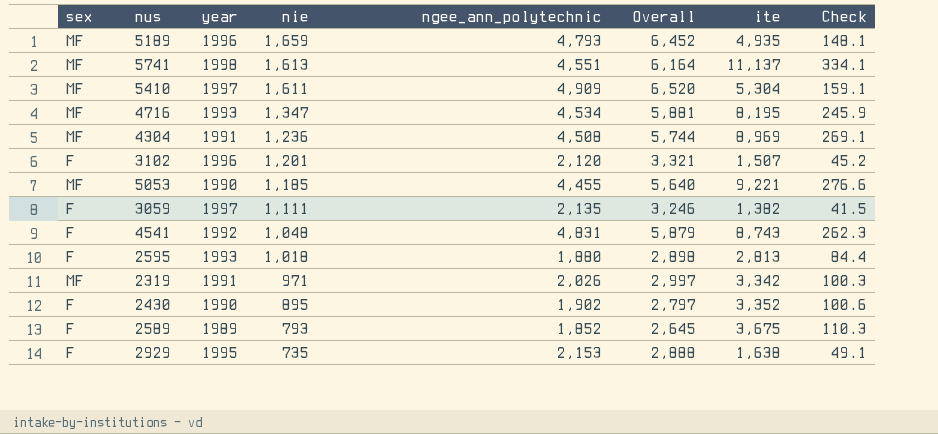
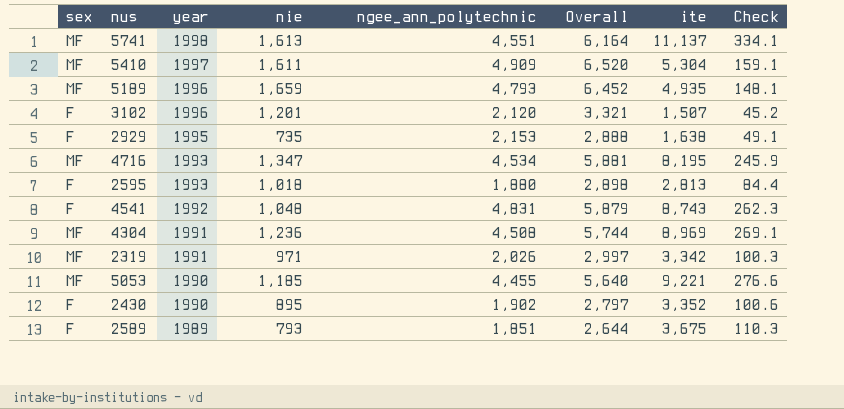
row order: nie descending -> year descending
row 3059: F | 1997 | 1,111 | 2,135 | 3,246 | 1,382 | 41.5 -> none
2589 | ngee_ann_polytechnic: 1,852 -> 1,851
2589 | Overall: 2,645 -> 2,644

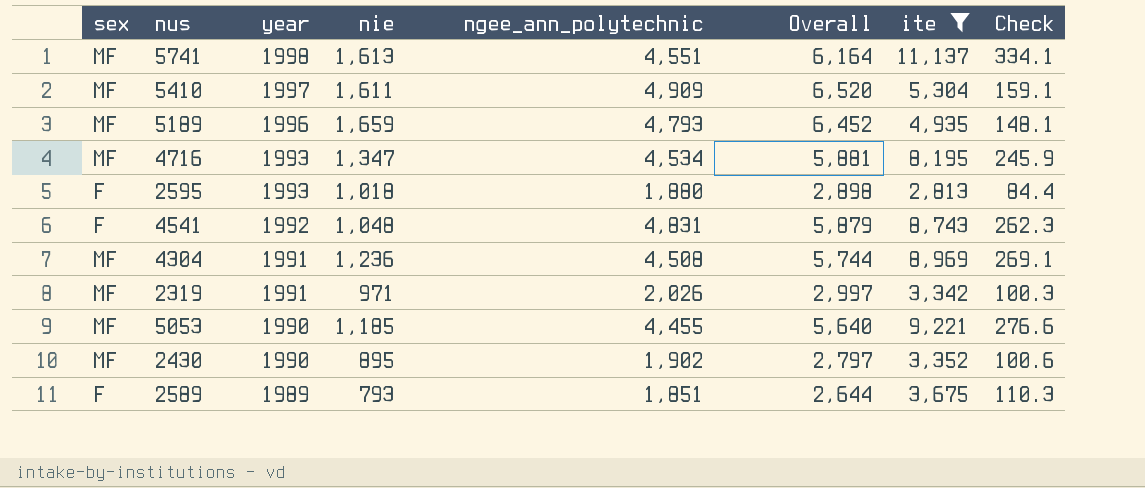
filter: none -> ite >= 2,813
2430 | sex: F -> MF

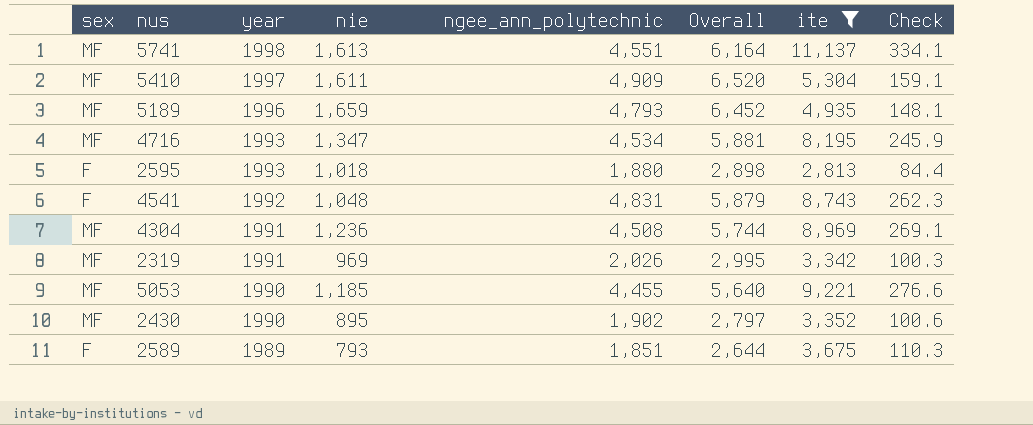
2319 | nie: 971 -> 969
2319 | Overall: 2,997 -> 2,995

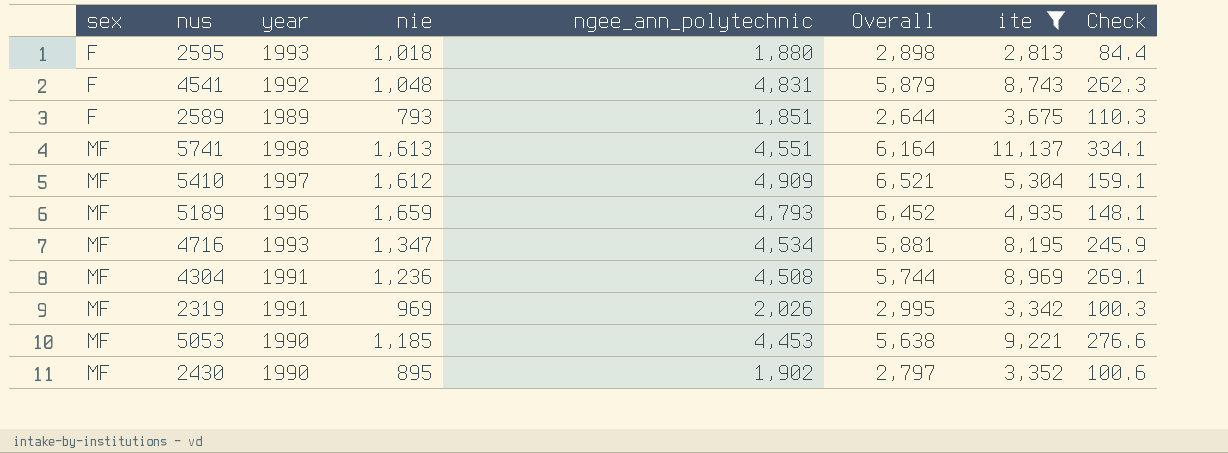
row order: year descending -> sex ascending
5410 | nie: 1,611 -> 1,612
5410 | Overall: 6,520 -> 6,521
5053 | ngee_ann_polytechnic: 4,455 -> 4,453
5053 | Overall: 5,640 -> 5,638

